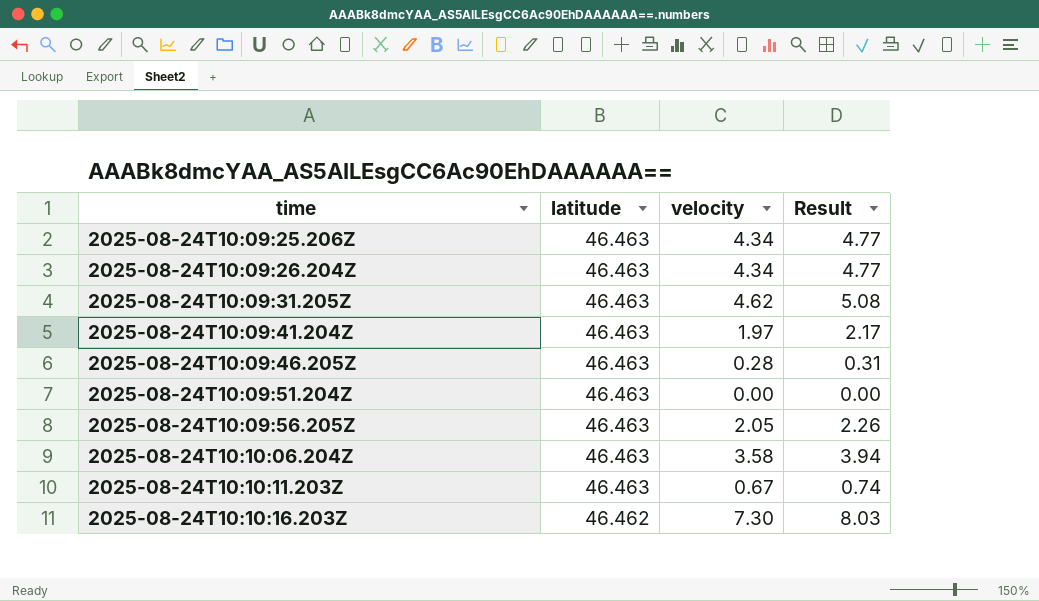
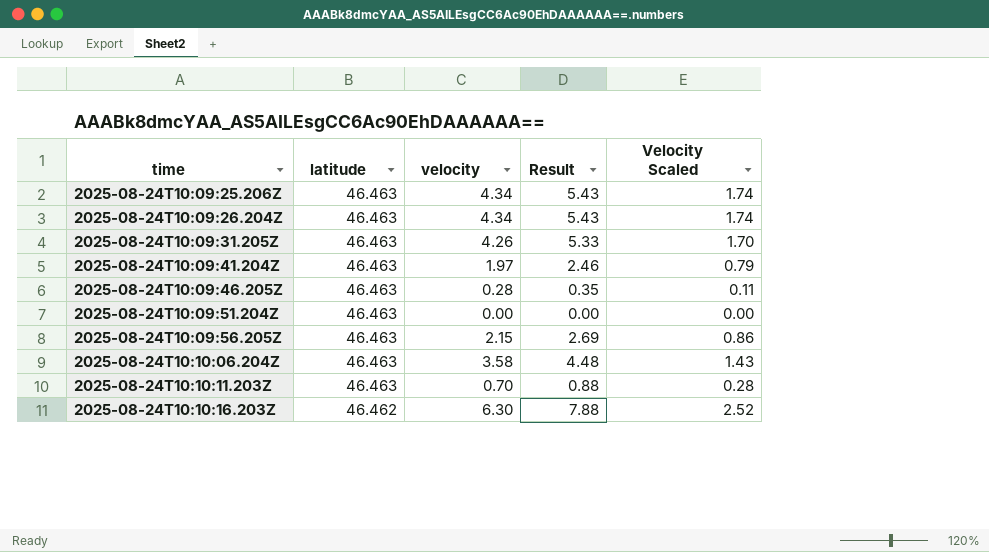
column Result | formula: [velocity] * 1.1 -> [velocity] * 1.25
column Velocity Scaled | formula: none -> [velocity] * 0.4
2025-08-24T10:09:31.205Z | velocity: 4.62 -> 4.26
2025-08-24T10:09:56.205Z | velocity: 2.05 -> 2.15
2025-08-24T10:10:11.203Z | velocity: 0.67 -> 0.70
2025-08-24T10:10:16.203Z | velocity: 7.30 -> 6.30

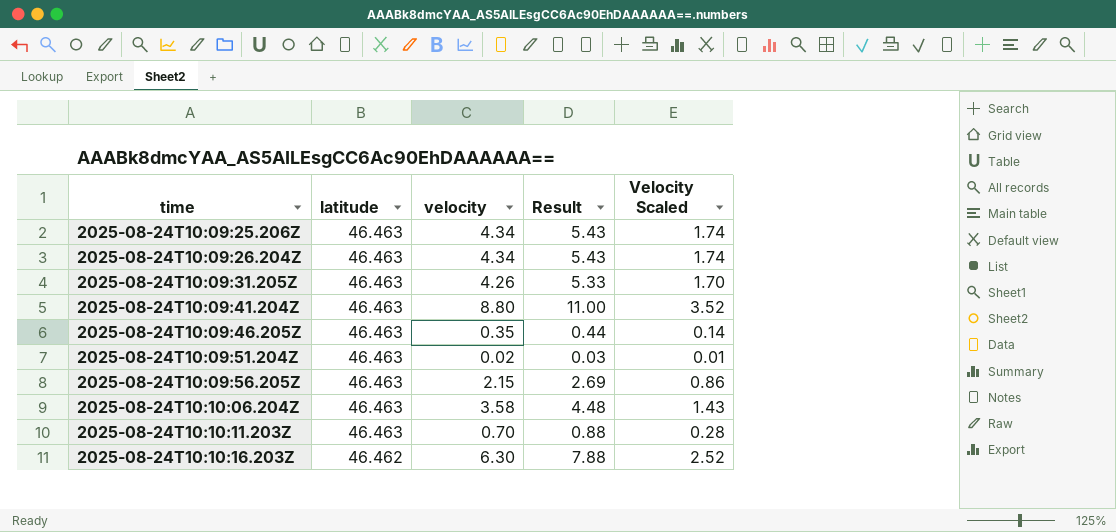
2025-08-24T10:09:41.204Z | velocity: 1.97 -> 8.80
2025-08-24T10:09:41.204Z | Result: 2.46 -> 11.00
2025-08-24T10:09:41.204Z | Velocity Scaled: 0.79 -> 3.52
2025-08-24T10:09:46.205Z | velocity: 0.28 -> 0.35
2025-08-24T10:09:46.205Z | Result: 0.35 -> 0.44
2025-08-24T10:09:46.205Z | Velocity Scaled: 0.11 -> 0.14
2025-08-24T10:09:51.204Z | velocity: 0.00 -> 0.02
2025-08-24T10:09:51.204Z | Result: 0.00 -> 0.03
2025-08-24T10:09:51.204Z | Velocity Scaled: 0.00 -> 0.01

